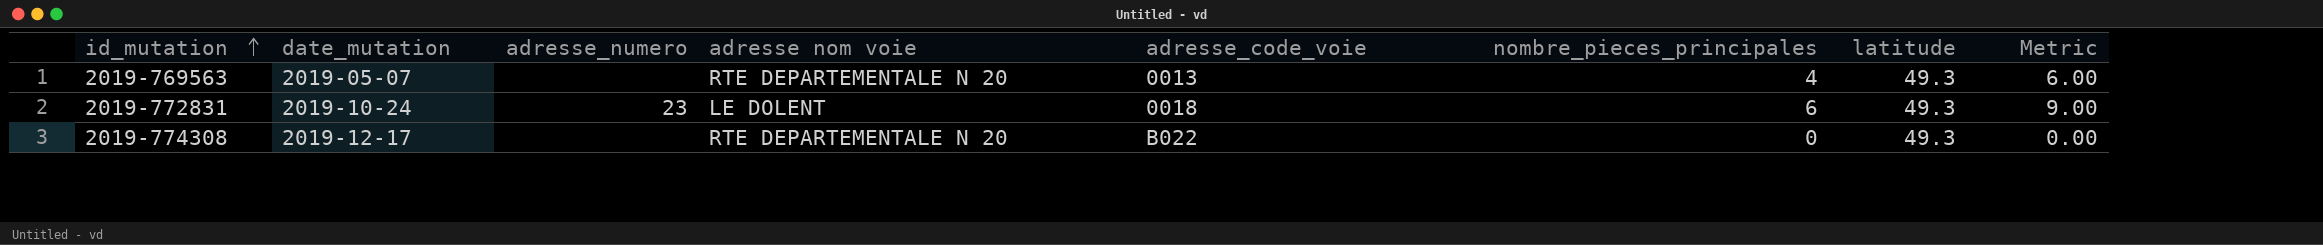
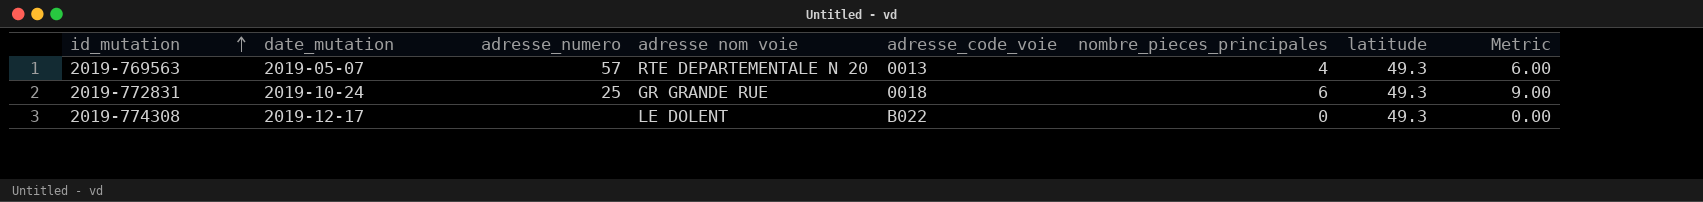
2019-769563 | adresse_numero: none -> 57
2019-772831 | adresse_numero: 23 -> 25
2019-772831 | adresse nom voie: LE DOLENT -> GR GRANDE RUE
2019-774308 | adresse nom voie: RTE DEPARTEMENTALE N 20 -> LE DOLENT

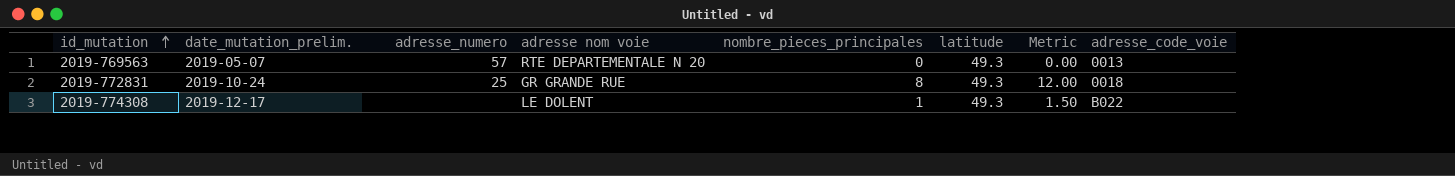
column name: date_mutation -> date_mutation_prelim.
column adresse_code_voie | position: 5 -> 8
2019-769563 | nombre_pieces_principales: 4 -> 0
2019-769563 | Metric: 6.00 -> 0.00
2019-772831 | nombre_pieces_principales: 6 -> 8
2019-772831 | Metric: 9.00 -> 12.00
2019-774308 | nombre_pieces_principales: 0 -> 1
2019-774308 | Metric: 0.00 -> 1.50

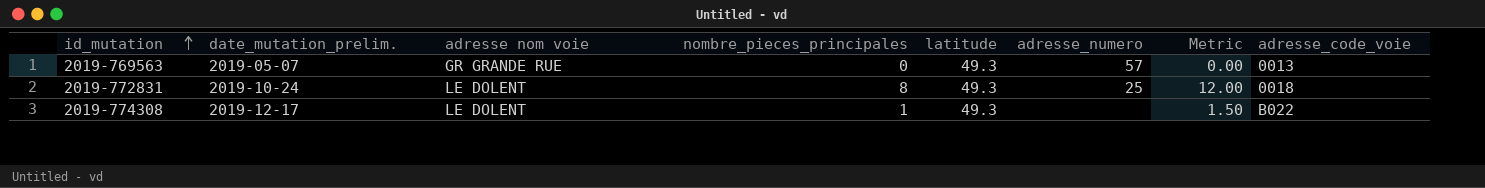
column adresse_numero | position: 3 -> 6
2019-769563 | adresse nom voie: RTE DEPARTEMENTALE N 20 -> GR GRANDE RUE
2019-772831 | adresse nom voie: GR GRANDE RUE -> LE DOLENT

